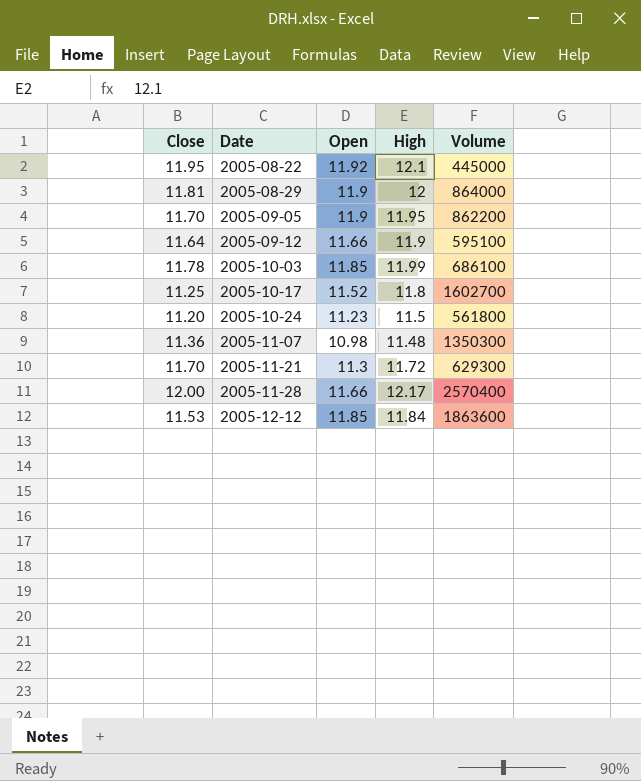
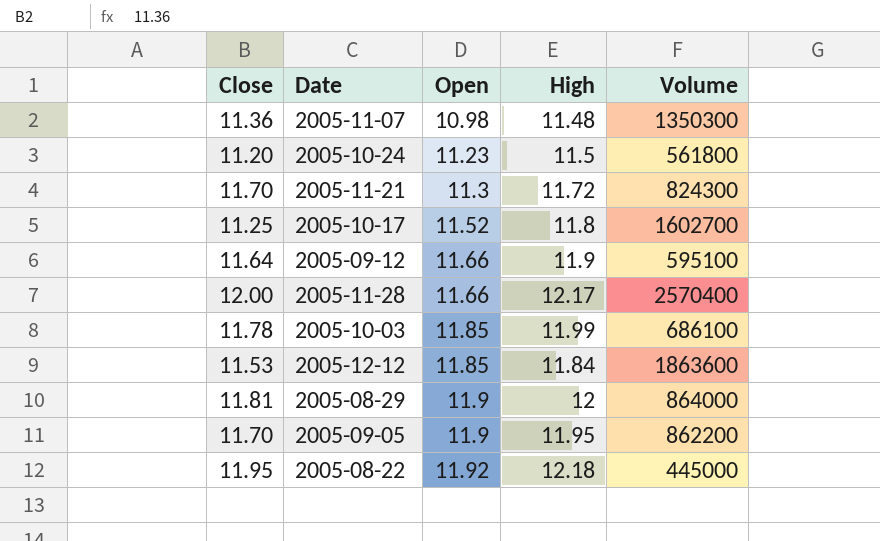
row order: Date ascending -> Open ascending
2005-11-21 | Volume: 629300 -> 824300
2005-08-22 | High: 12.1 -> 12.18

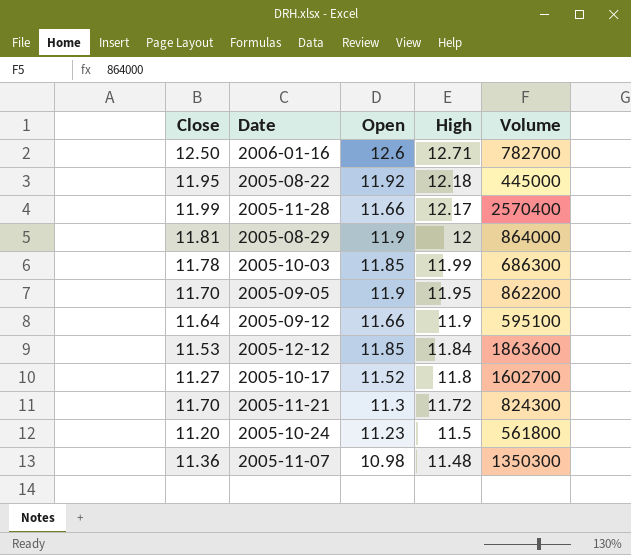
row order: Open ascending -> High descending
row 2006-01-16: none -> 12.50 | 12.6 | 12.71 | 782700
2005-11-28 | Close: 12.00 -> 11.99
2005-10-03 | Volume: 686100 -> 686300
2005-10-17 | Close: 11.25 -> 11.27

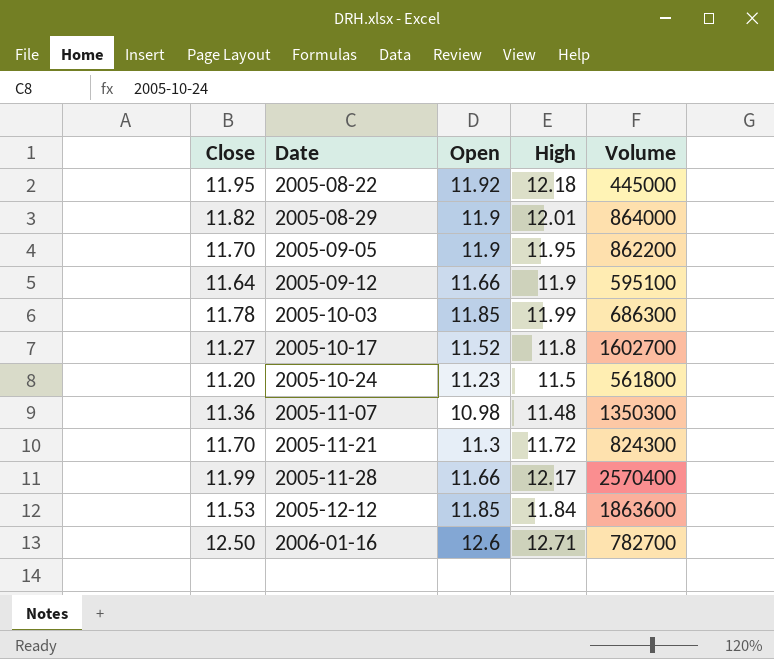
row order: High descending -> Date ascending
2005-08-29 | Close: 11.81 -> 11.82
2005-08-29 | High: 12 -> 12.01

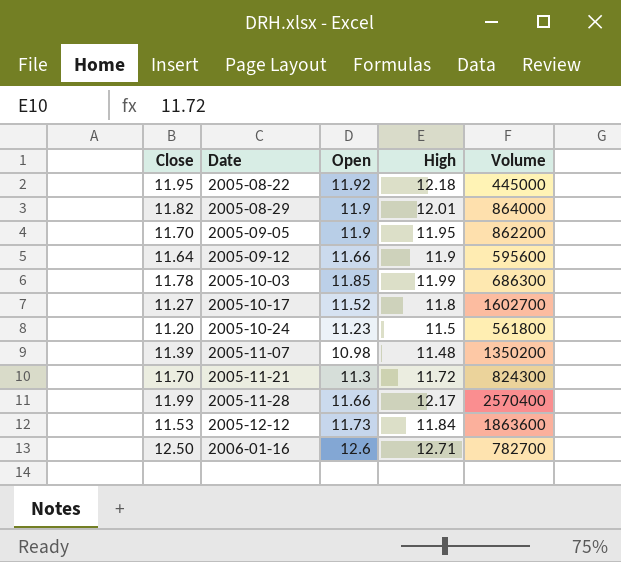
2005-09-12 | Volume: 595100 -> 595600
2005-11-07 | Close: 11.36 -> 11.39
2005-11-07 | Volume: 1350300 -> 1350200
2005-12-12 | Open: 11.85 -> 11.73

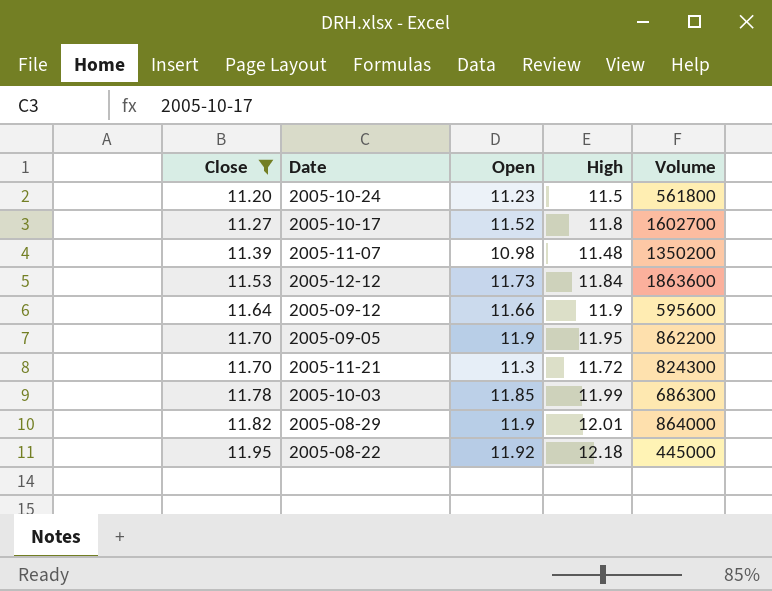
filter: none -> Close <= 11.95
row order: Date ascending -> Close ascending

